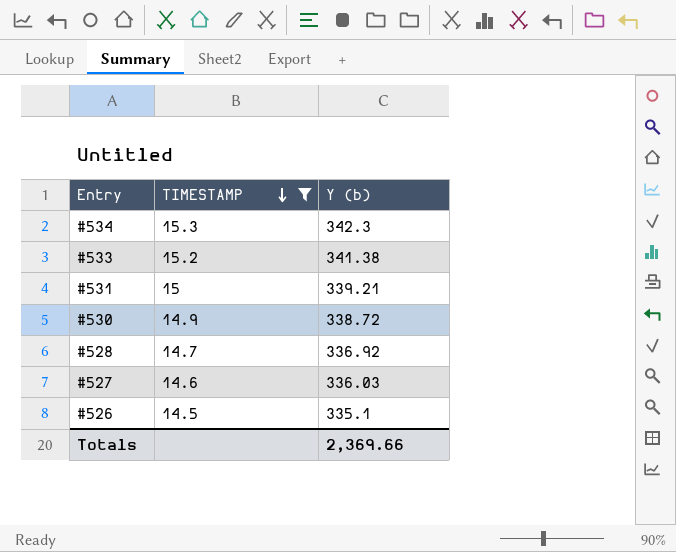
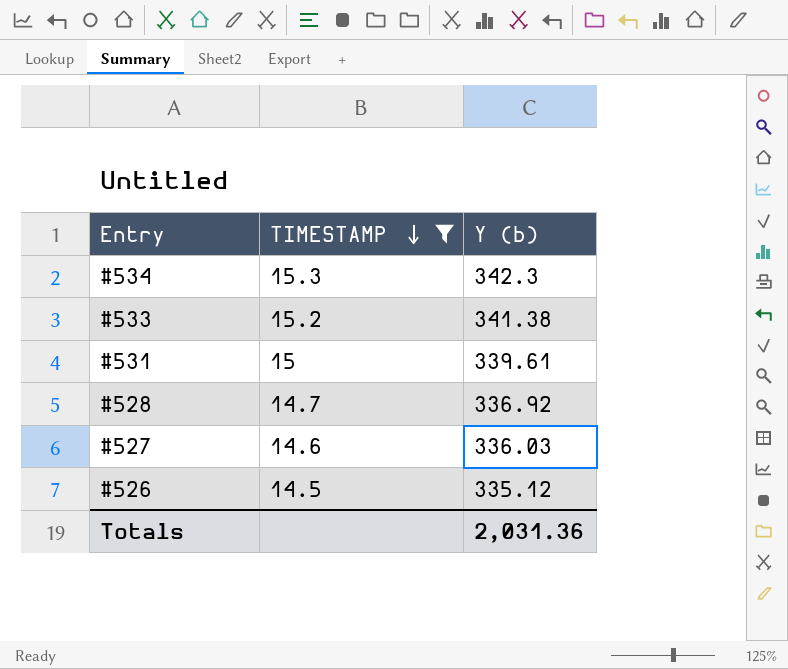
row #530: 14.9 | 338.72 -> none
#531 | Y (b): 339.21 -> 339.61
#526 | Y (b): 335.1 -> 335.12
Totals | Y (b): 2,369.66 -> 2,031.36

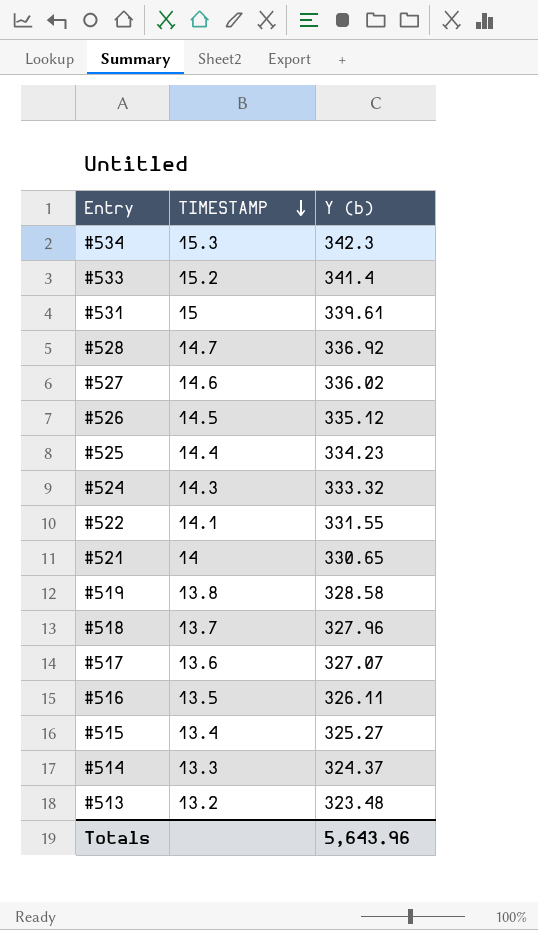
filter: TIMESTAMP >= 14.5 -> none
#533 | Y (b): 341.38 -> 341.4
#527 | Y (b): 336.03 -> 336.02
Totals | Y (b): 2,031.36 -> 5,643.96

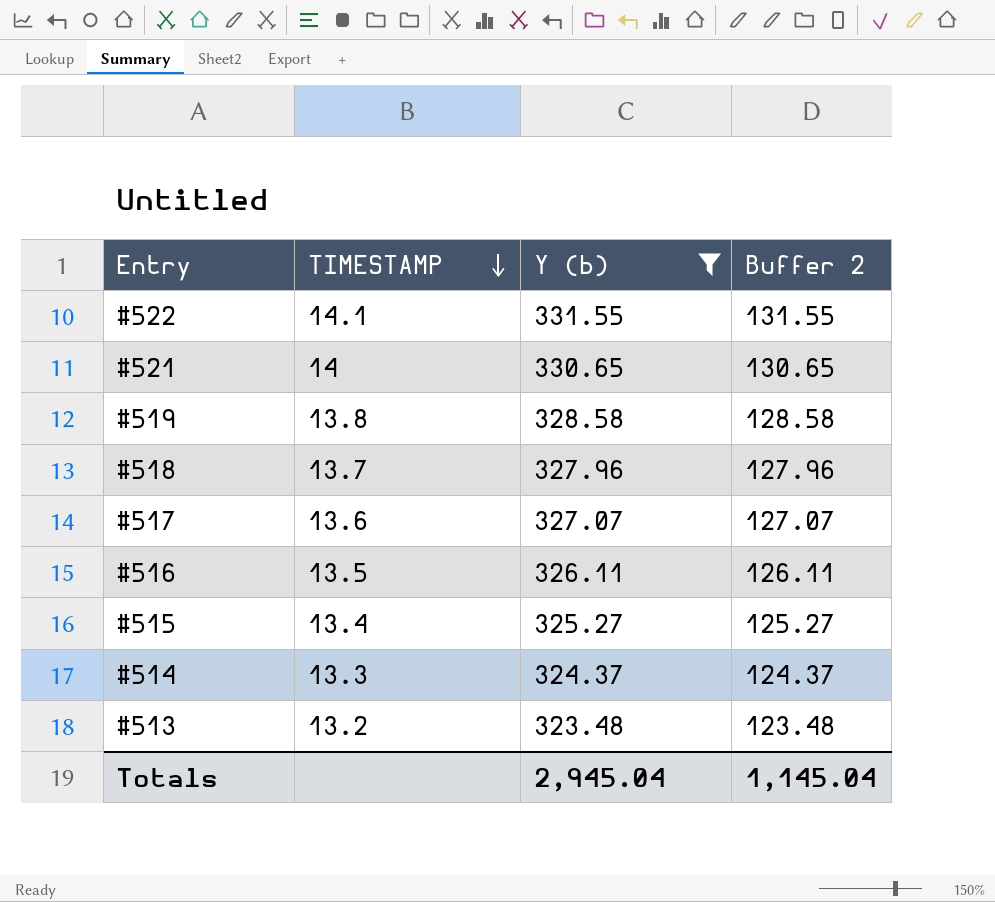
filter: none -> Y (b) <= 331.55
column Buffer 2 | formula: none -> [Y (b)] - 200
Totals | Y (b): 5,643.96 -> 2,945.04

